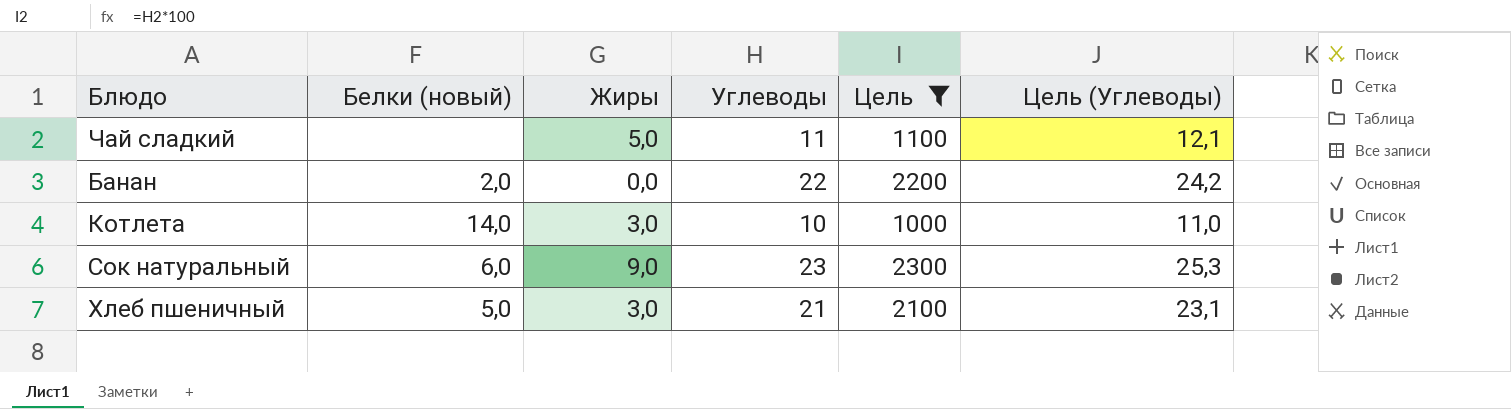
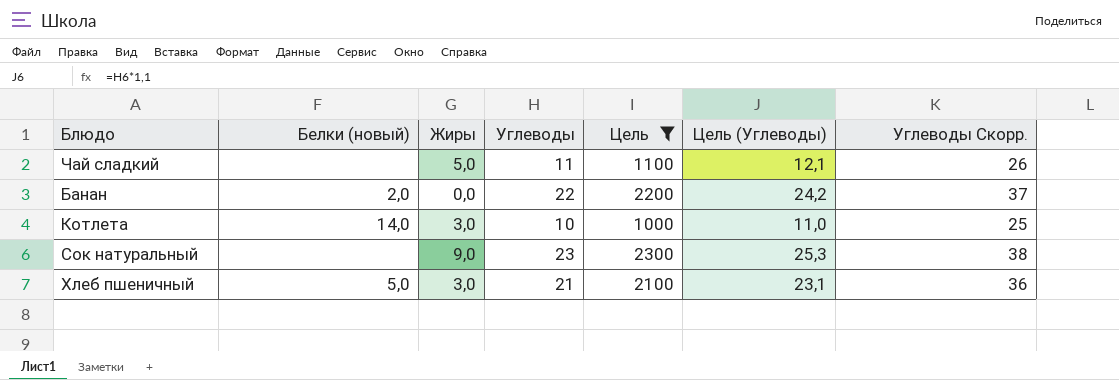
column Углеводы Скорр. | formula: none -> [Углеводы] + 15
Сок натуральный | Белки (новый): 6,0 -> none

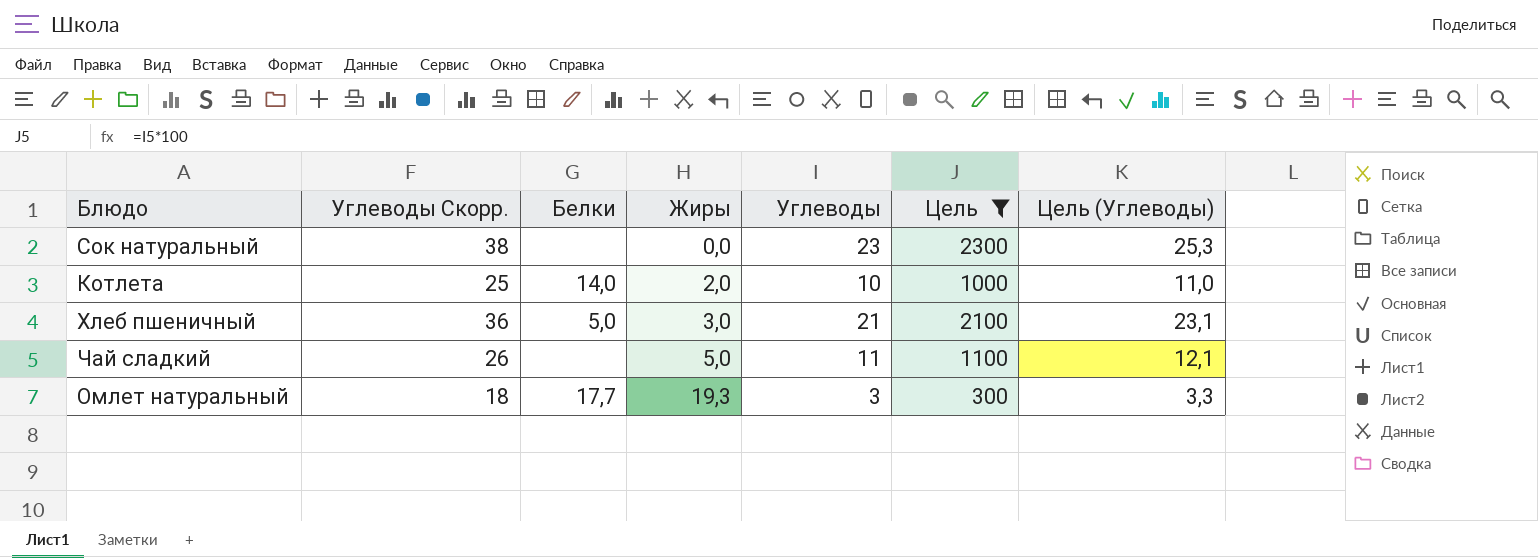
row order: none -> Жиры ascending
column Углеводы Скорр. | position: 7 -> 2
column name: Белки (новый) -> Белки
row Банан: 2,0 | 0,0 | 22 | 2200 | 24,2 | 37 -> none
Сок натуральный | Жиры: 9,0 -> 0,0
Котлета | Жиры: 3,0 -> 2,0
row Омлет натуральный: none -> 18 | 17,7 | 19,3 | 3 | 300 | 3,3

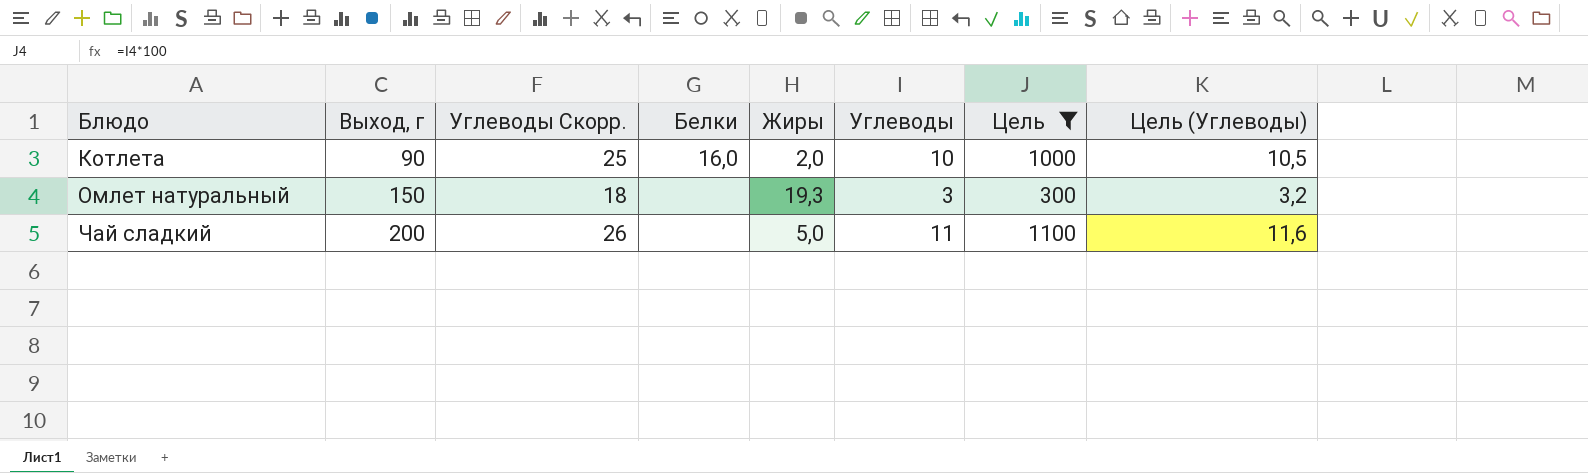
row order: Жиры ascending -> Блюдо ascending
column Выход, г | position: none -> 2
column Цель (Углеводы) | formula: [Углеводы] * 1,1 -> [Углеводы] * 1,05
row Сок натуральный: 38 | none | 0,0 | 23 | 2300 | 25,3 -> none
row Хлеб пшеничный: 36 | 5,0 | 3,0 | 21 | 2100 | 23,1 -> none
Котлета | Белки: 14,0 -> 16,0
Омлет натуральный | Белки: 17,7 -> none

